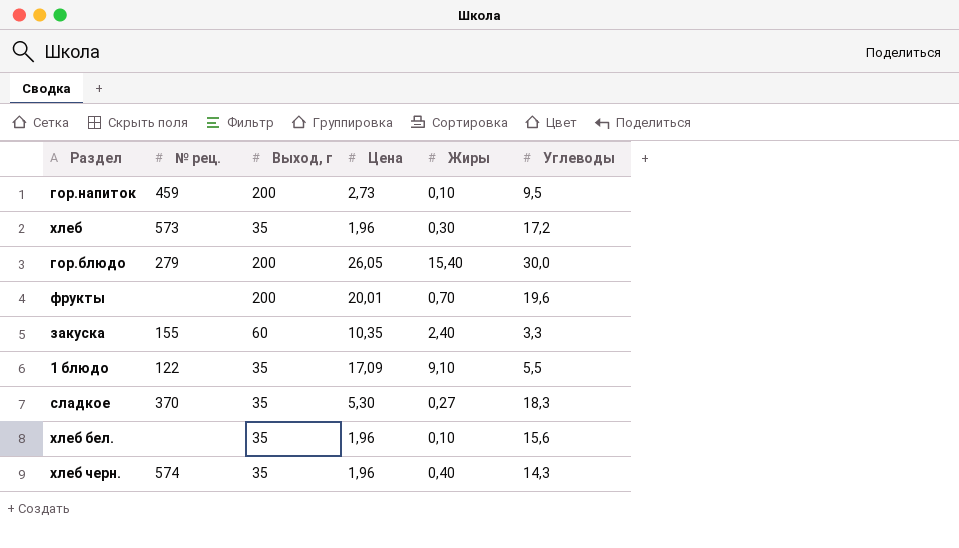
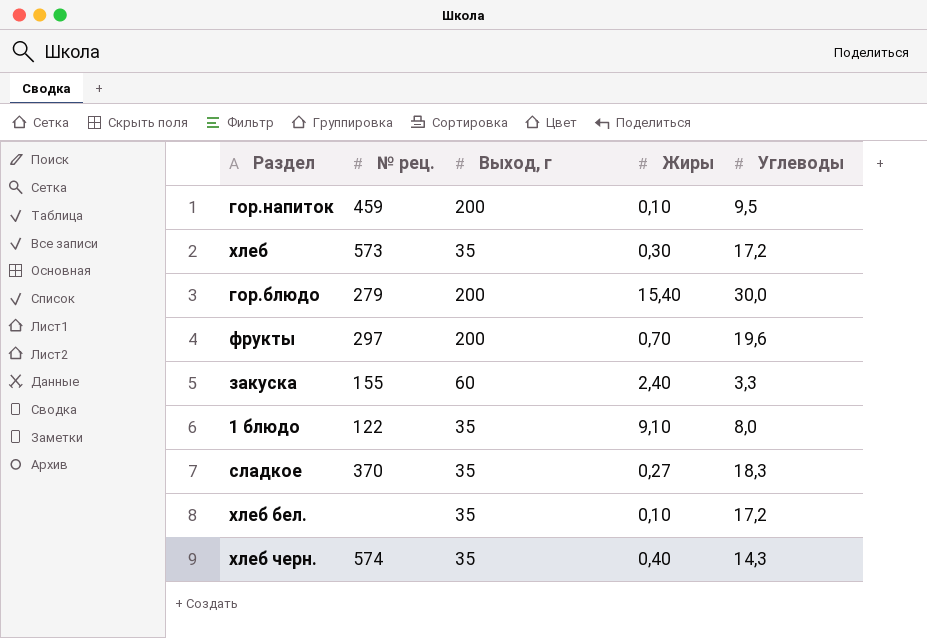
column Цена | position: 4 -> none
фрукты | № рец.: none -> 297
1 блюдо | Углеводы: 5,5 -> 8,0
хлеб бел. | Углеводы: 15,6 -> 17,2

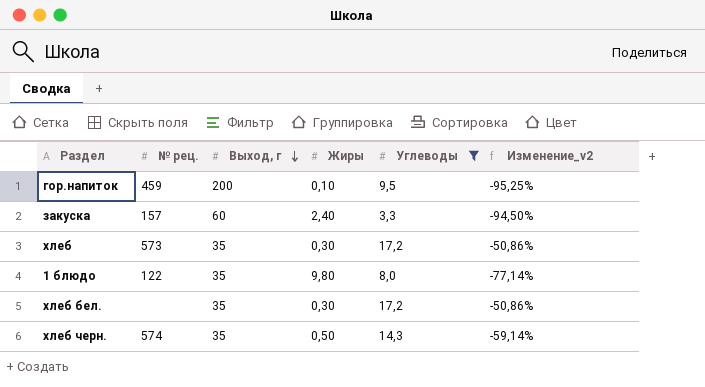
filter: none -> Углеводы <= 17,2
row order: none -> Выход, г descending
column Изменение_v2 | formula: none -> ([Углеводы] - [Выход, г]) / [Выход, г]
закуска | № рец.: 155 -> 157
1 блюдо | Жиры: 9,10 -> 9,80
хлеб бел. | Жиры: 0,10 -> 0,30
хлеб черн. | Жиры: 0,40 -> 0,50

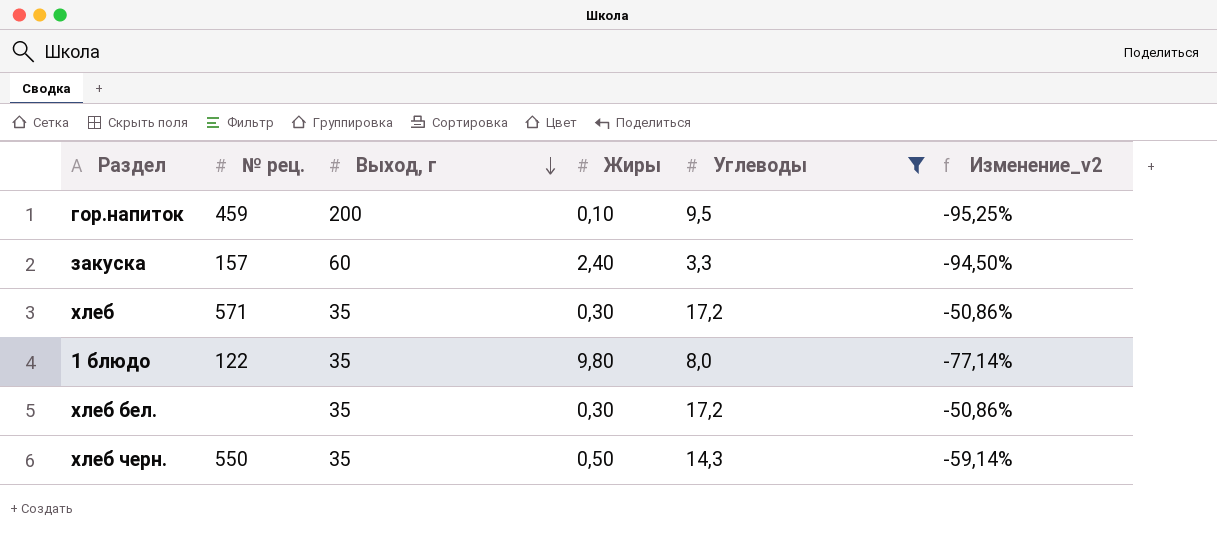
хлеб | № рец.: 573 -> 571
хлеб черн. | № рец.: 574 -> 550

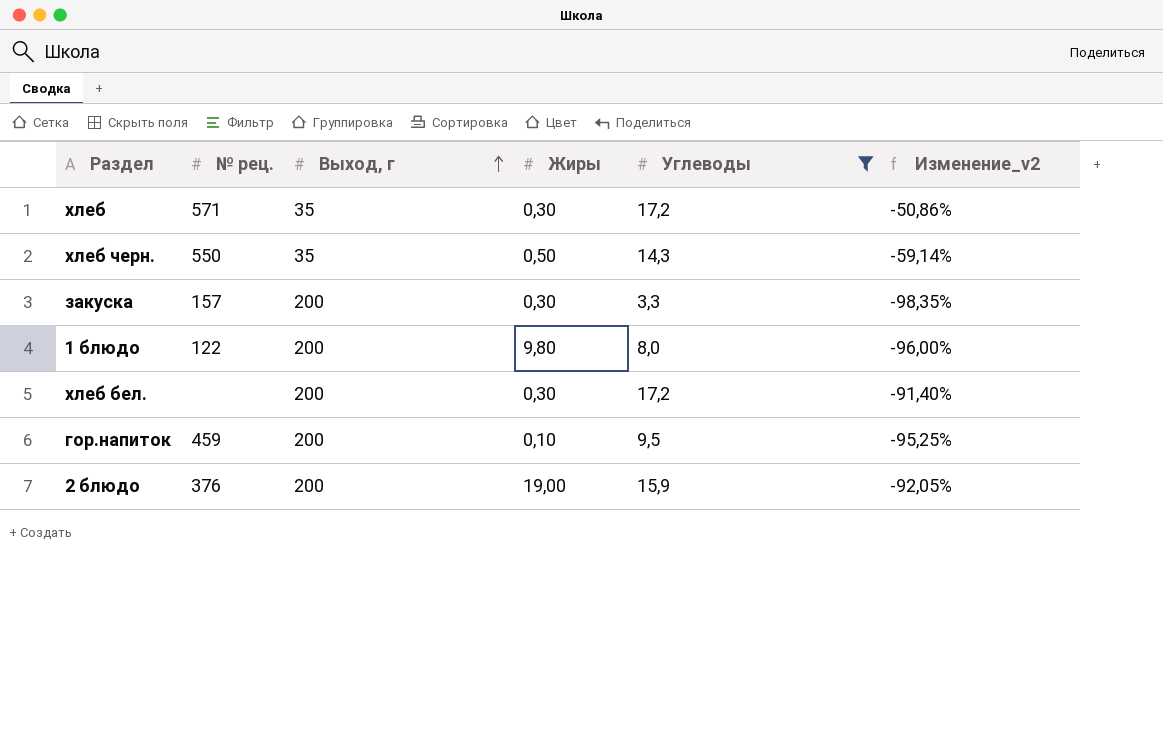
row order: Выход, г descending -> Выход, г ascending
закуска | Выход, г: 60 -> 200
закуска | Жиры: 2,40 -> 0,30
закуска | Изменение_v2: -94,50% -> -98,35%
1 блюдо | Выход, г: 35 -> 200
1 блюдо | Изменение_v2: -77,14% -> -96,00%
хлеб бел. | Выход, г: 35 -> 200
хлеб бел. | Изменение_v2: -50,86% -> -91,40%
row 2 блюдо: none -> 376 | 200 | 19,00 | 15,9 | -92,05%

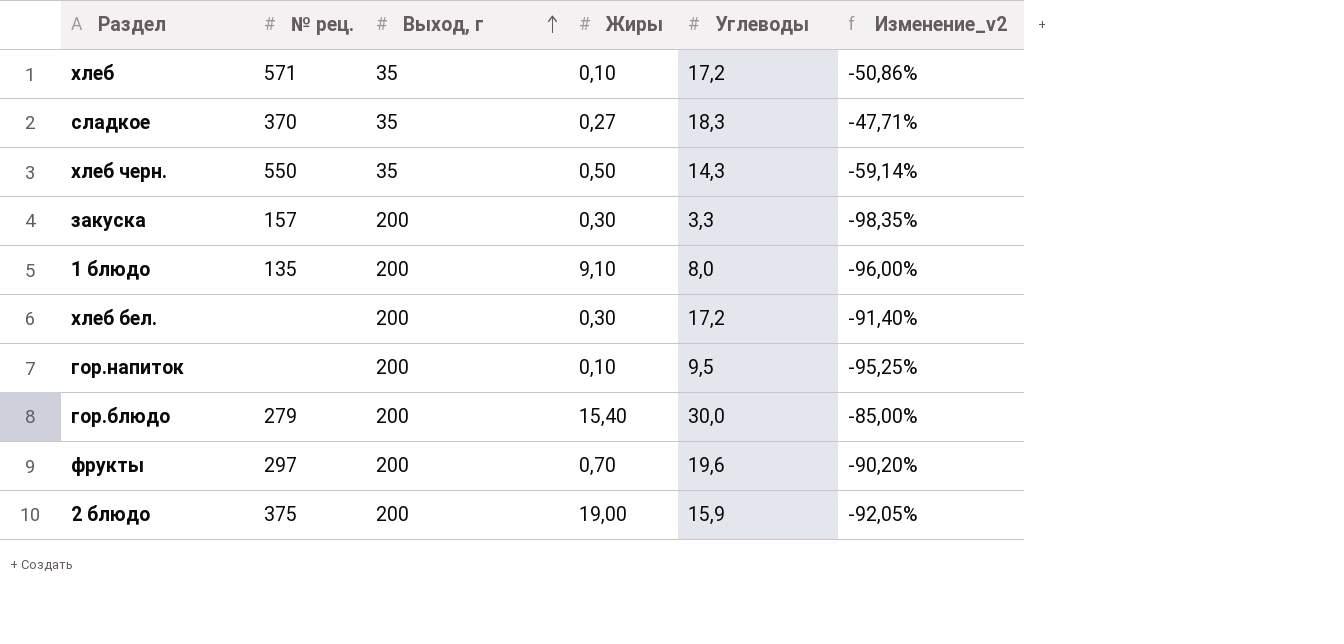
filter: Углеводы <= 17,2 -> none
хлеб | Жиры: 0,30 -> 0,10
1 блюдо | № рец.: 122 -> 135
1 блюдо | Жиры: 9,80 -> 9,10
гор.напиток | № рец.: 459 -> none
2 блюдо | № рец.: 376 -> 375

